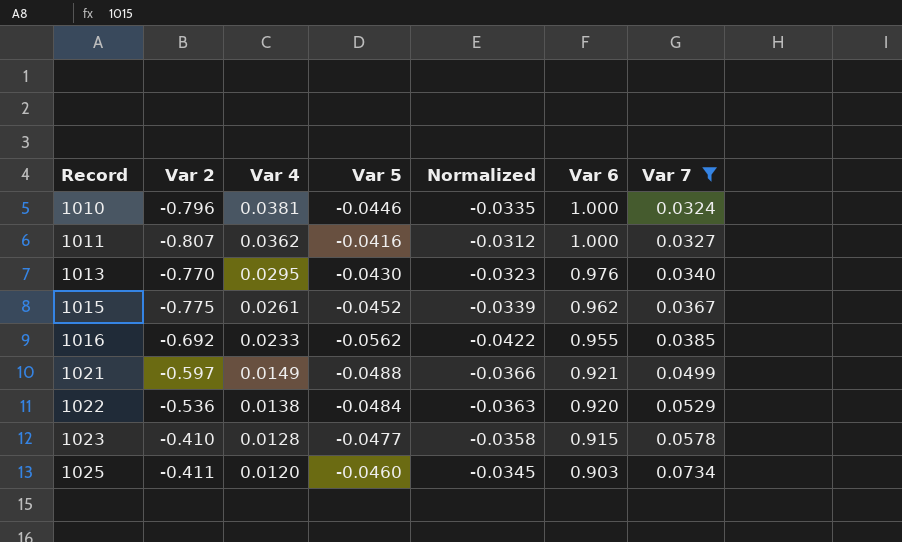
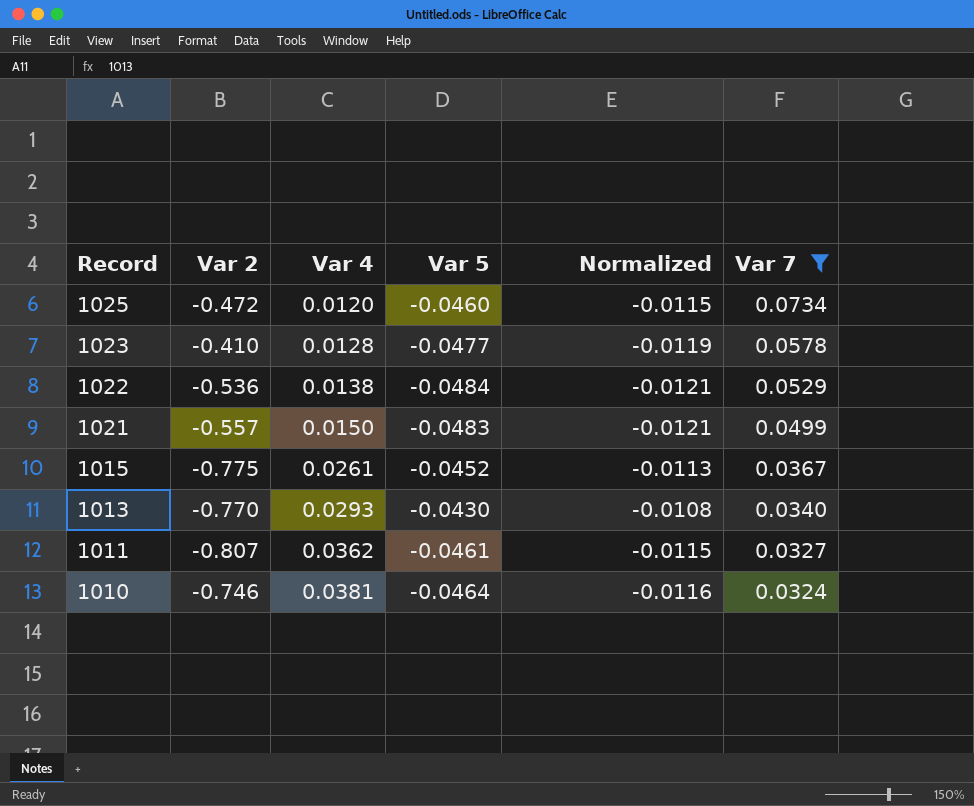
row order: Record ascending -> Record descending
column Var 6 | position: 6 -> none
column Normalized | formula: [Var 5] * 0.75 -> [Var 5] * 0.25
row 1016: -0.692 | 0.0233 | -0.0562 | -0.0422 | 0.955 | 0.0385 -> none
1025 | Var 2: -0.411 -> -0.472
1021 | Var 2: -0.597 -> -0.557
1021 | Var 4: 0.0149 -> 0.0150
1021 | Var 5: -0.0488 -> -0.0483
1013 | Var 4: 0.0295 -> 0.0293
1011 | Var 5: -0.0416 -> -0.0461
1010 | Var 2: -0.796 -> -0.746
1010 | Var 5: -0.0446 -> -0.0464

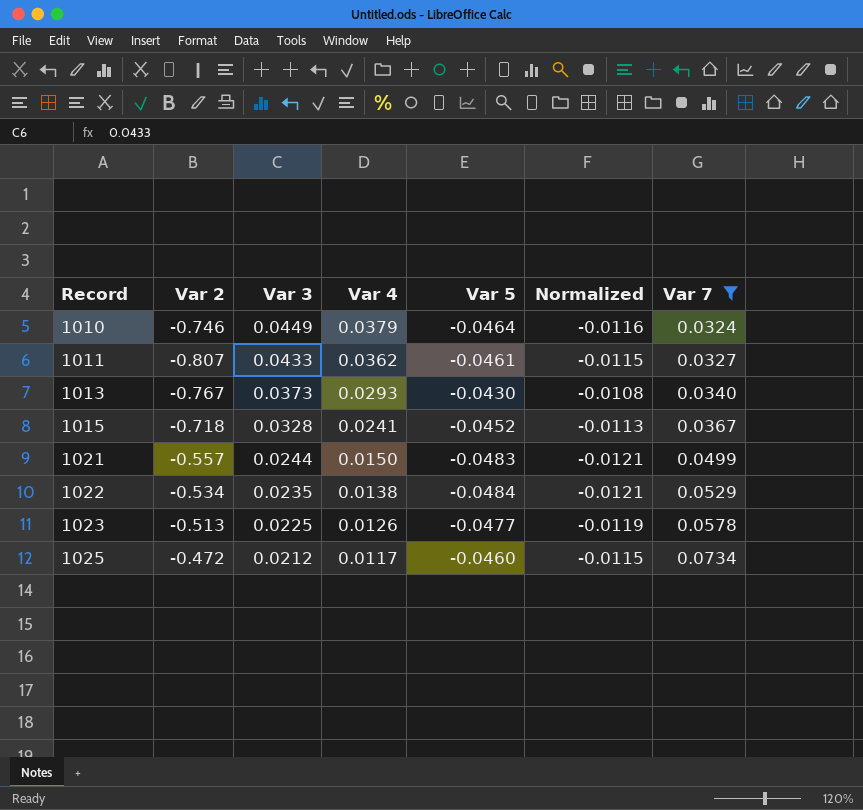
row order: Record descending -> Record ascending
column Var 3 | position: none -> 3
1010 | Var 4: 0.0381 -> 0.0379
1013 | Var 2: -0.770 -> -0.767
1015 | Var 2: -0.775 -> -0.718
1015 | Var 4: 0.0261 -> 0.0241
1022 | Var 2: -0.536 -> -0.534
1023 | Var 2: -0.410 -> -0.513
1023 | Var 4: 0.0128 -> 0.0126
1025 | Var 4: 0.0120 -> 0.0117

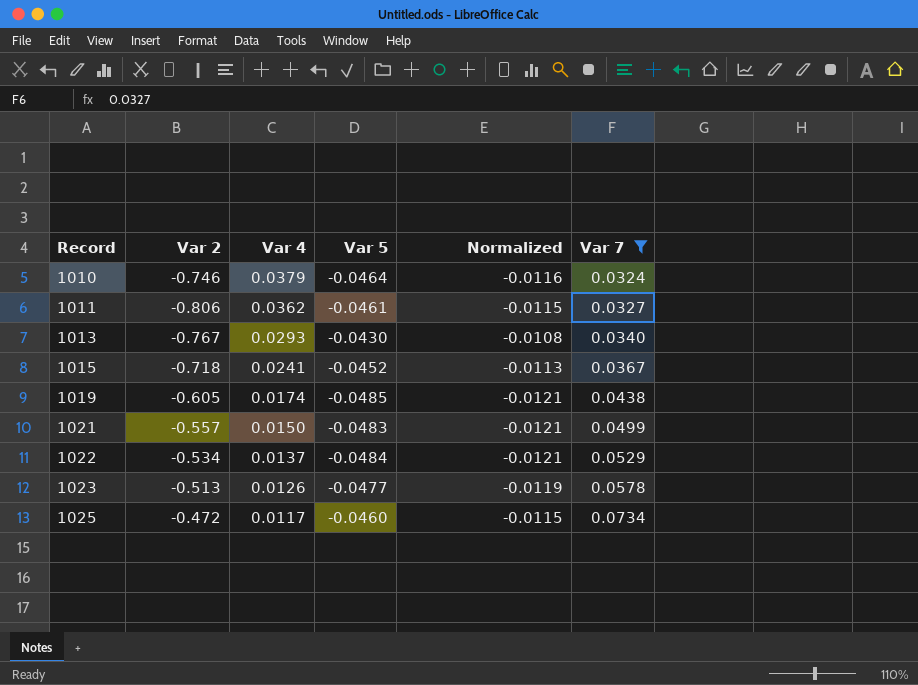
column Var 3 | position: 3 -> none
1011 | Var 2: -0.807 -> -0.806
row 1019: none -> -0.605 | 0.0174 | -0.0485 | -0.0121 | 0.0438
1022 | Var 4: 0.0138 -> 0.0137

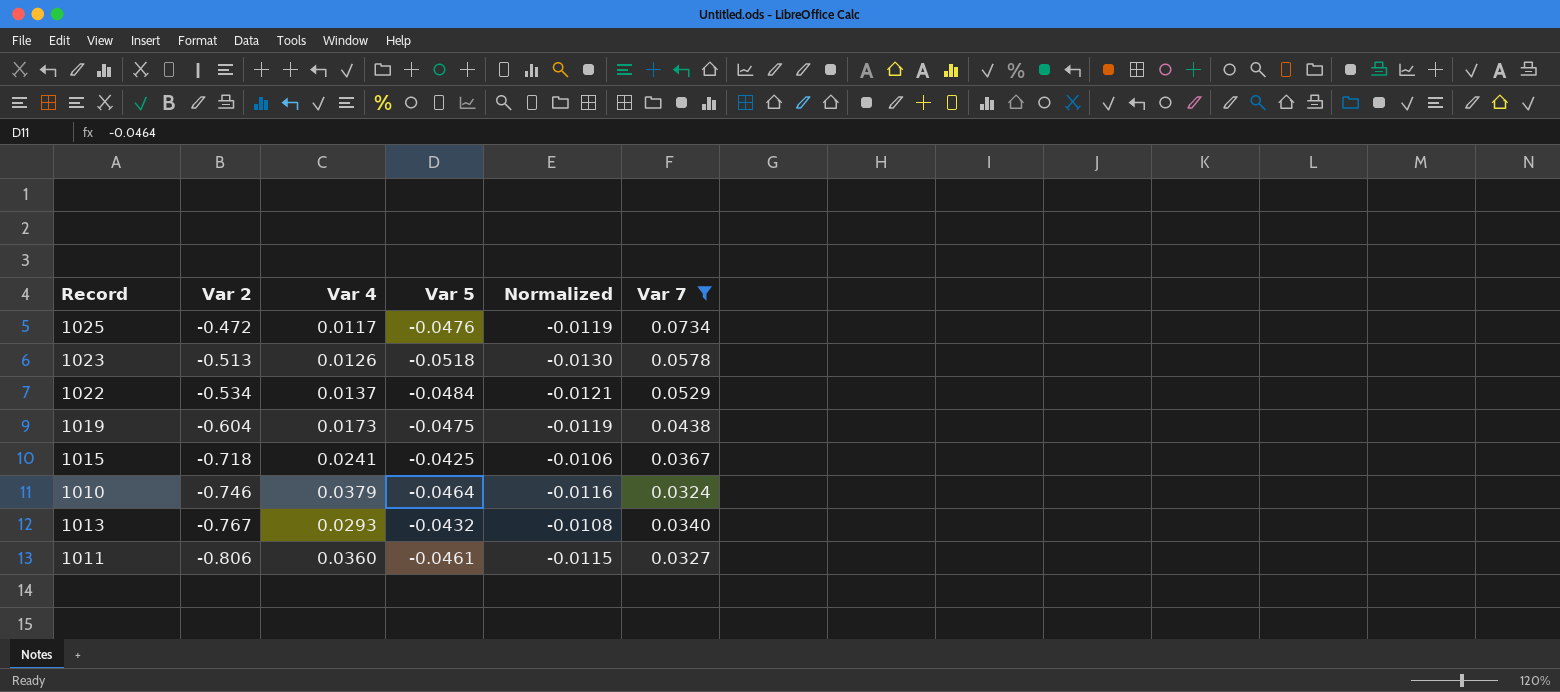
row order: Record ascending -> Var 2 descending
row 1021: -0.557 | 0.0150 | -0.0483 | -0.0121 | 0.0499 -> none
1025 | Var 5: -0.0460 -> -0.0476
1025 | Normalized: -0.0115 -> -0.0119
1023 | Var 5: -0.0477 -> -0.0518
1023 | Normalized: -0.0119 -> -0.0130
1019 | Var 2: -0.605 -> -0.604
1019 | Var 4: 0.0174 -> 0.0173
1019 | Var 5: -0.0485 -> -0.0475
1019 | Normalized: -0.0121 -> -0.0119
1015 | Var 5: -0.0452 -> -0.0425
1015 | Normalized: -0.0113 -> -0.0106
1013 | Var 5: -0.0430 -> -0.0432
1011 | Var 4: 0.0362 -> 0.0360

